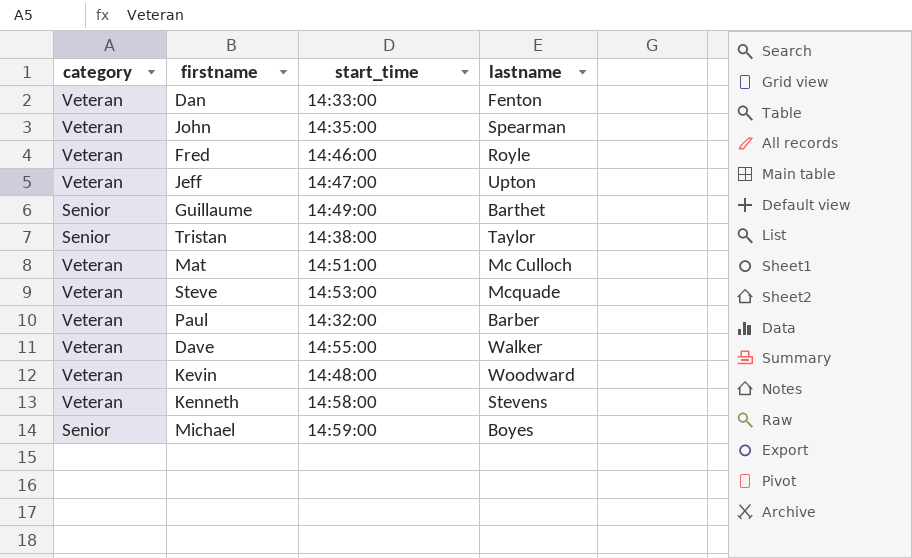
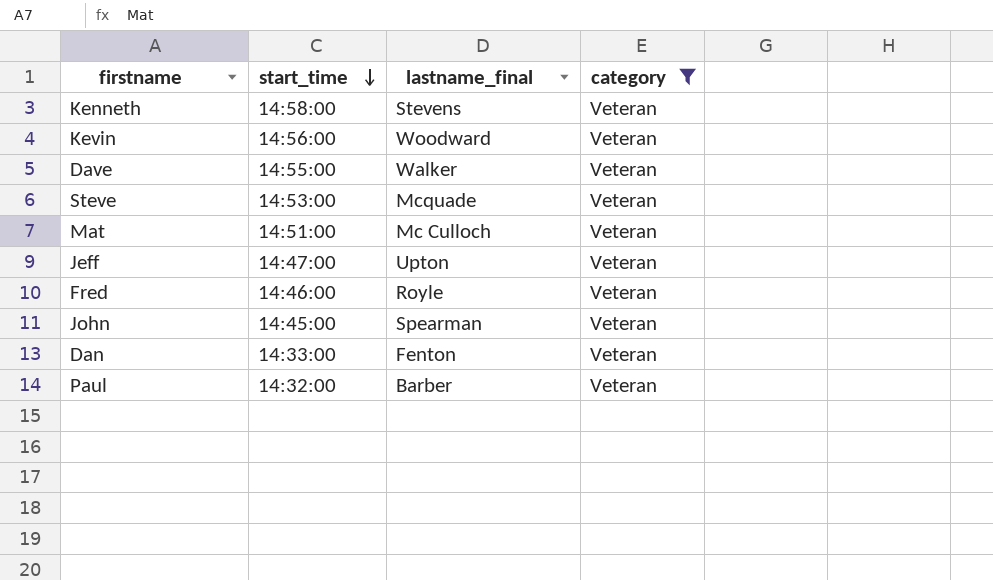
filter: none -> category = Veteran
row order: none -> start_time descending
column name: lastname -> lastname_final
column category | position: 1 -> 4
Kevin | start_time: 14:48:00 -> 14:56:00
John | start_time: 14:35:00 -> 14:45:00

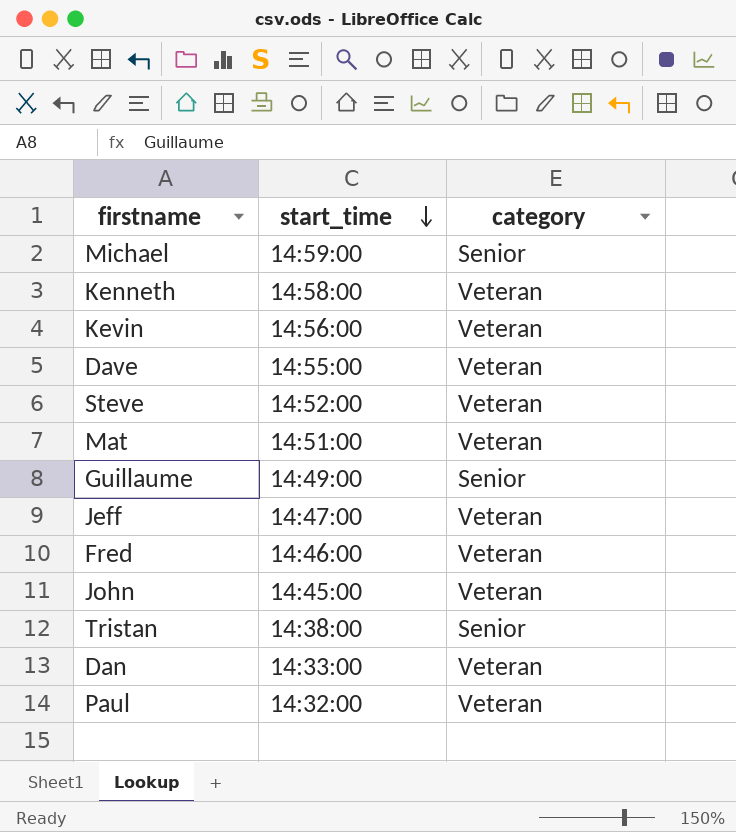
filter: category = Veteran -> none
column lastname_final | position: 3 -> none
Steve | start_time: 14:53:00 -> 14:52:00

